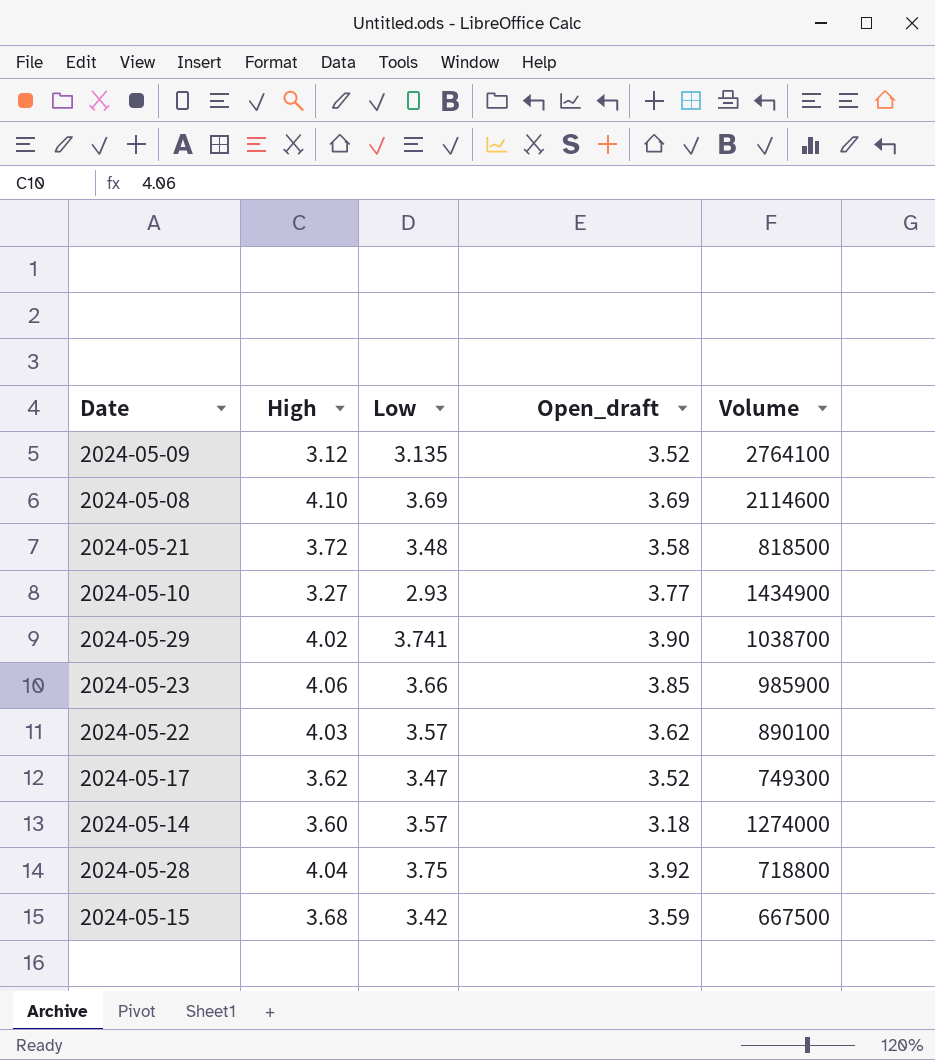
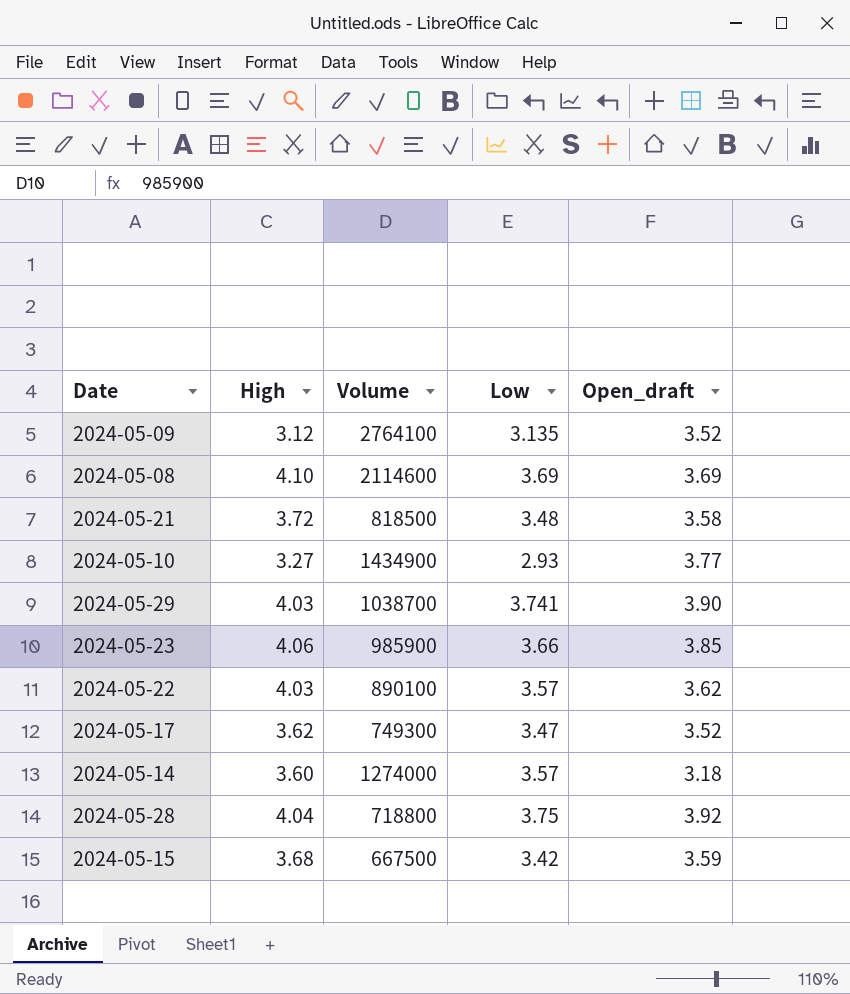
column Volume | position: 5 -> 3
2024-05-29 | High: 4.02 -> 4.03

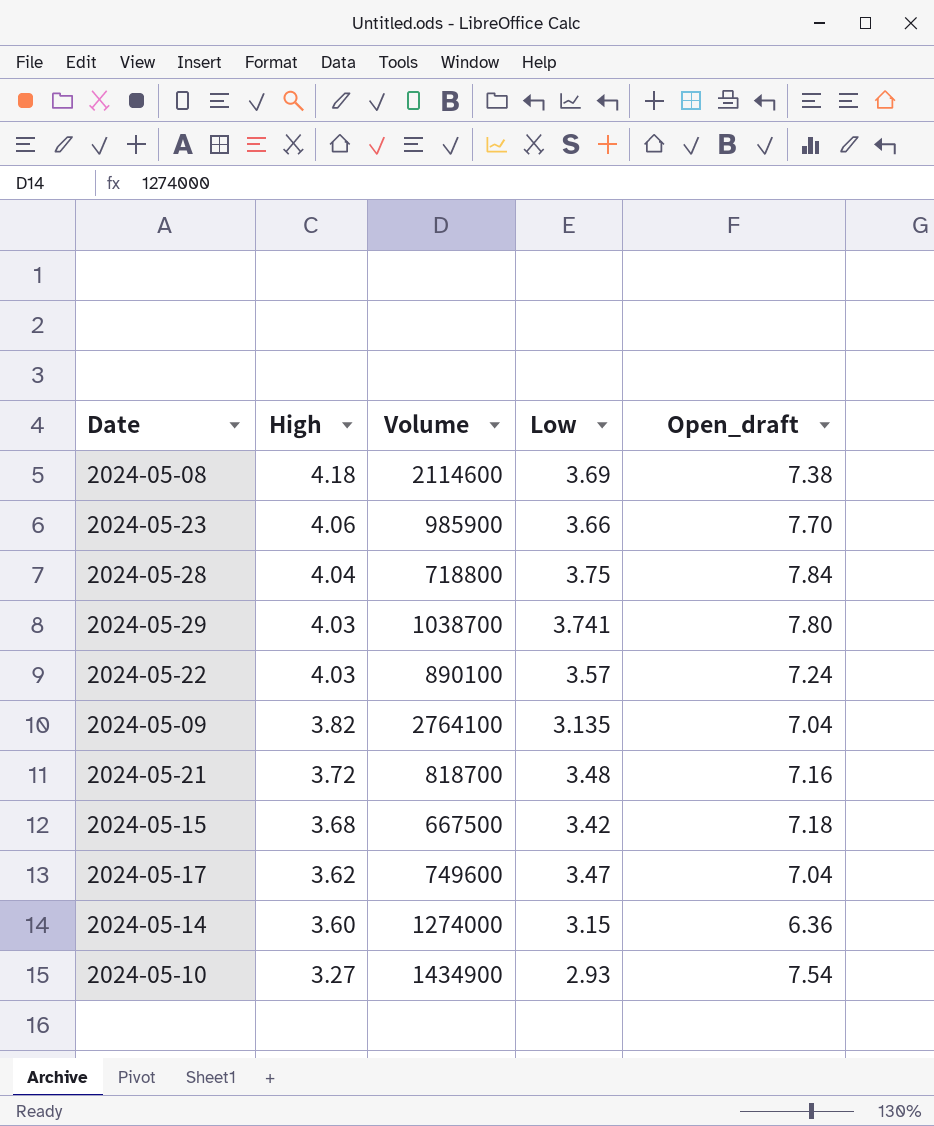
row order: none -> High descending
2024-05-08 | High: 4.10 -> 4.18
2024-05-08 | Open_draft: 3.69 -> 7.38
2024-05-23 | Open_draft: 3.85 -> 7.70
2024-05-28 | Open_draft: 3.92 -> 7.84
2024-05-29 | Open_draft: 3.90 -> 7.80
2024-05-22 | Open_draft: 3.62 -> 7.24
2024-05-09 | High: 3.12 -> 3.82
2024-05-09 | Open_draft: 3.52 -> 7.04
2024-05-21 | Volume: 818500 -> 818700
2024-05-21 | Open_draft: 3.58 -> 7.16
2024-05-15 | Open_draft: 3.59 -> 7.18
2024-05-17 | Volume: 749300 -> 749600
2024-05-17 | Open_draft: 3.52 -> 7.04
2024-05-14 | Low: 3.57 -> 3.15
2024-05-14 | Open_draft: 3.18 -> 6.36
2024-05-10 | Open_draft: 3.77 -> 7.54

